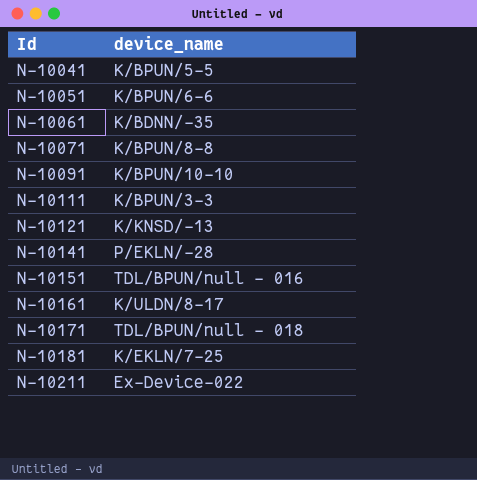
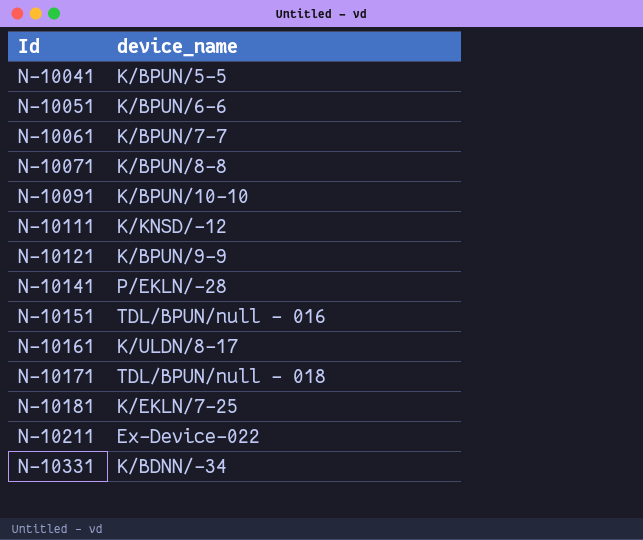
N-10061 | device_name: K/BDNN/-35 -> K/BPUN/7-7
N-10111 | device_name: K/BPUN/3-3 -> K/KNSD/-12
N-10121 | device_name: K/KNSD/-13 -> K/BPUN/9-9
row N-10331: none -> K/BDNN/-34

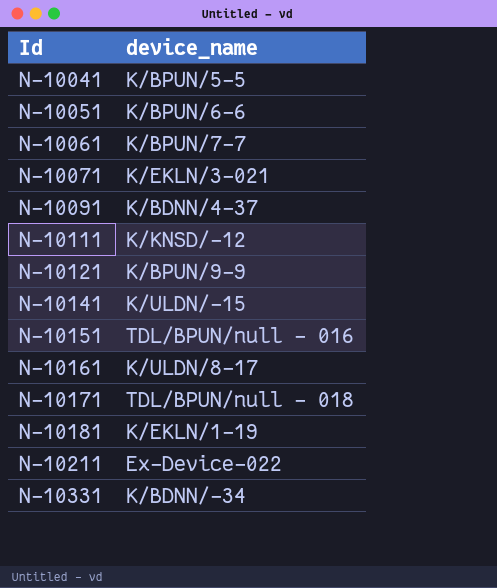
N-10071 | device_name: K/BPUN/8-8 -> K/EKLN/3-021
N-10091 | device_name: K/BPUN/10-10 -> K/BDNN/4-37
N-10141 | device_name: P/EKLN/-28 -> K/ULDN/-15
N-10181 | device_name: K/EKLN/7-25 -> K/EKLN/1-19

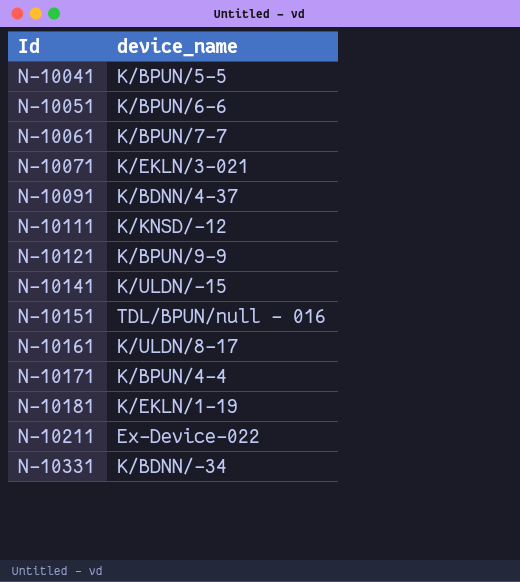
N-10171 | device_name: TDL/BPUN/null - 018 -> K/BPUN/4-4

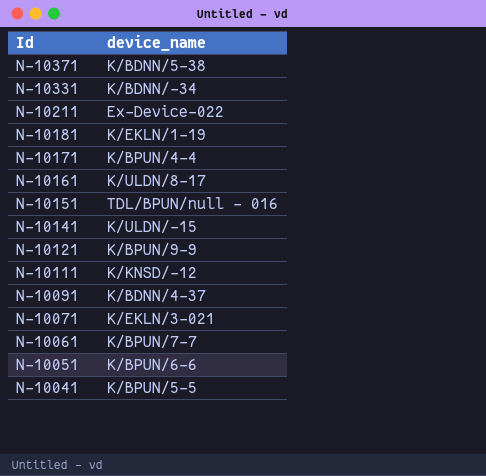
row order: Id ascending -> Id descending
row N-10371: none -> K/BDNN/5-38

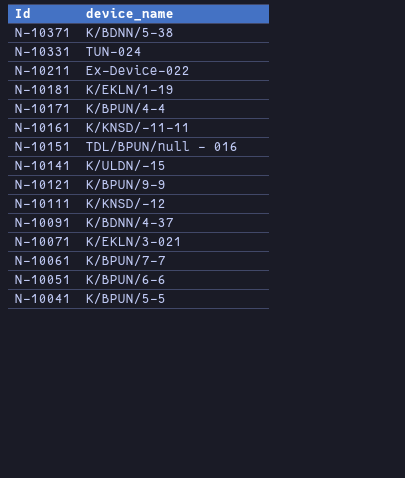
N-10331 | device_name: K/BDNN/-34 -> TUN-024
N-10161 | device_name: K/ULDN/8-17 -> K/KNSD/-11-11

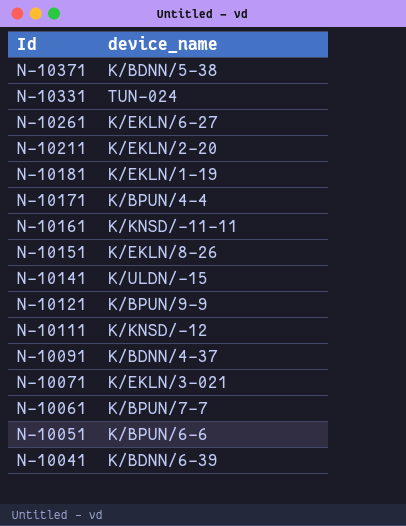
row N-10261: none -> K/EKLN/6-27
N-10211 | device_name: Ex-Device-022 -> K/EKLN/2-20
N-10151 | device_name: TDL/BPUN/null - 016 -> K/EKLN/8-26
N-10041 | device_name: K/BPUN/5-5 -> K/BDNN/6-39

